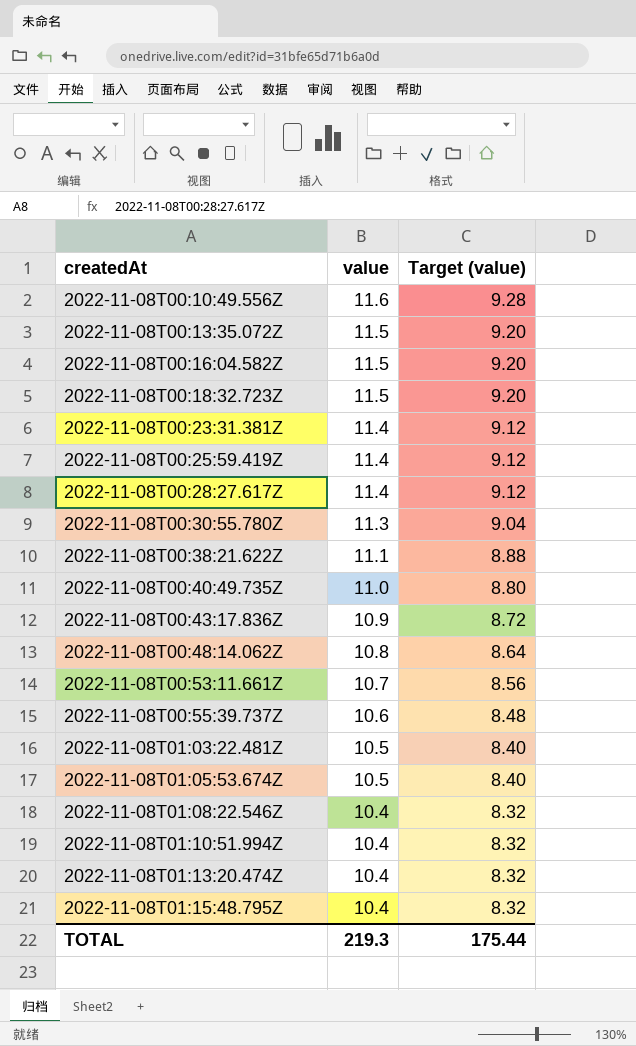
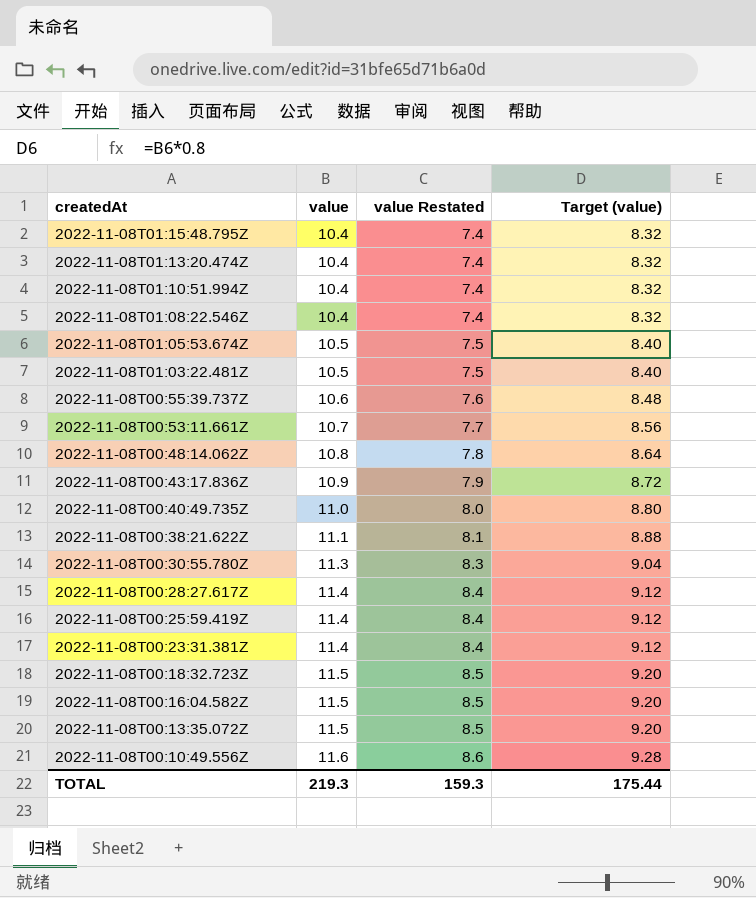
row order: createdAt ascending -> createdAt descending
column value Restated | formula: none -> [value] - 3

